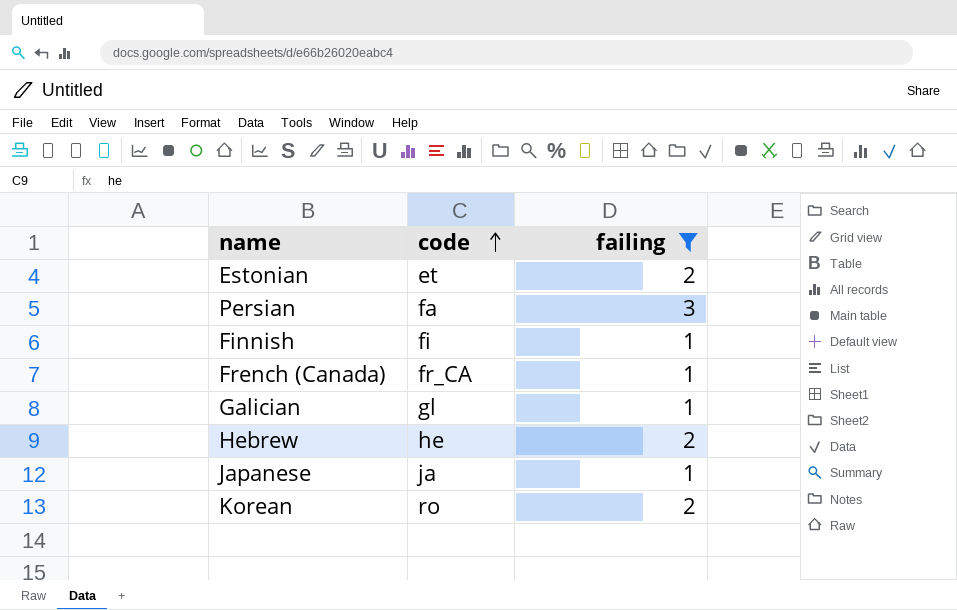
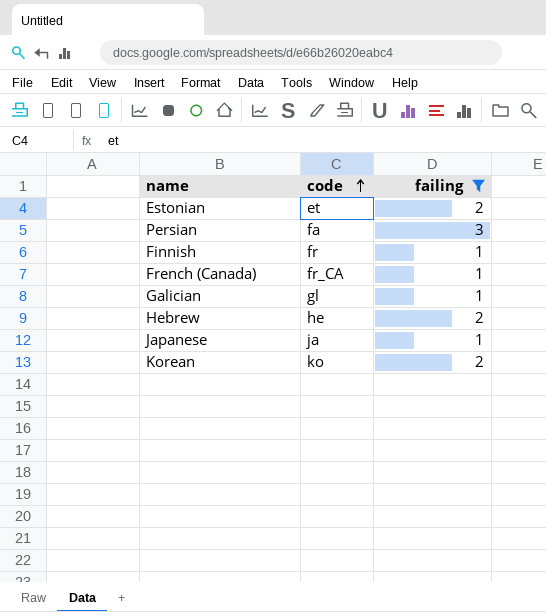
Finnish | code: fi -> fr
Korean | code: ro -> ko

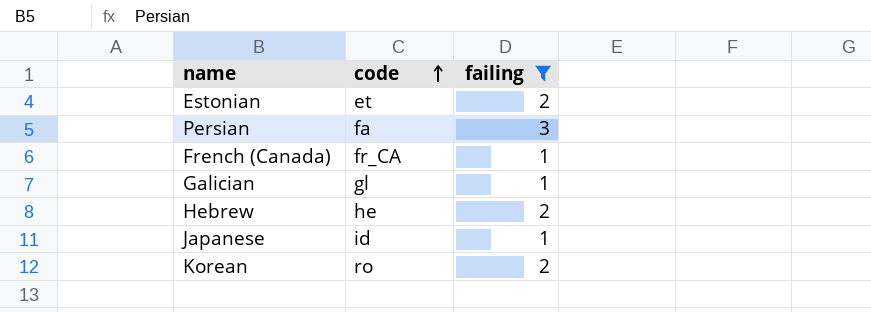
row Finnish: fr | 1 -> none
Japanese | code: ja -> id
Korean | code: ko -> ro

